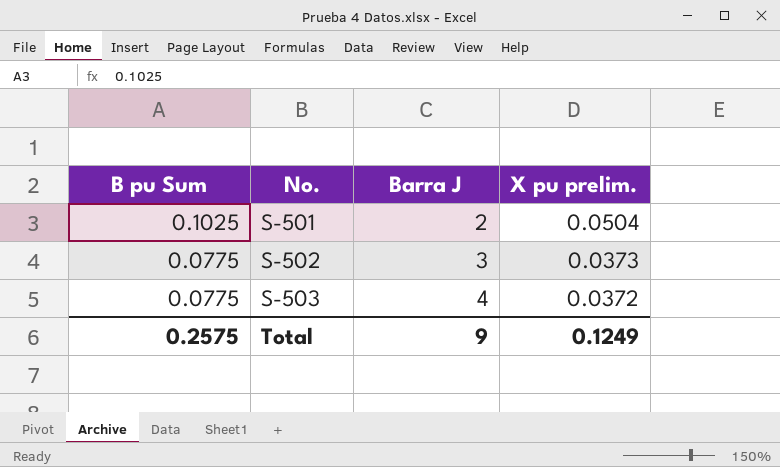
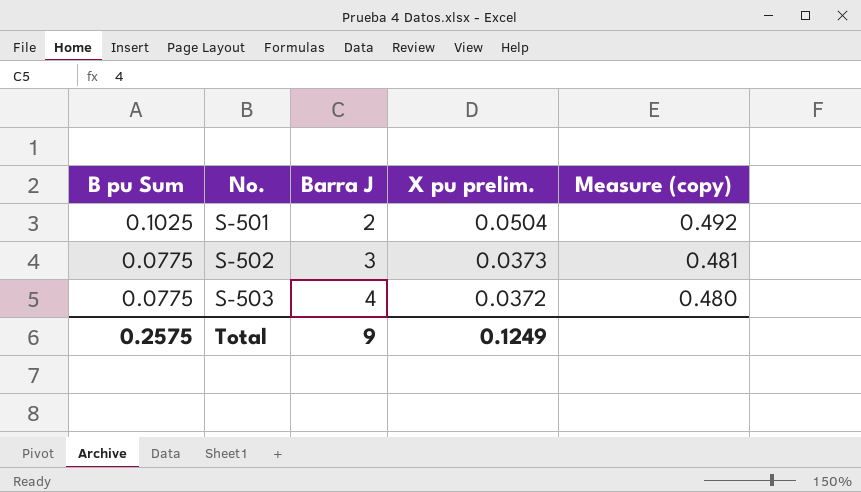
column Measure (copy) | formula: none -> [X pu prelim.] / [B pu Sum]

